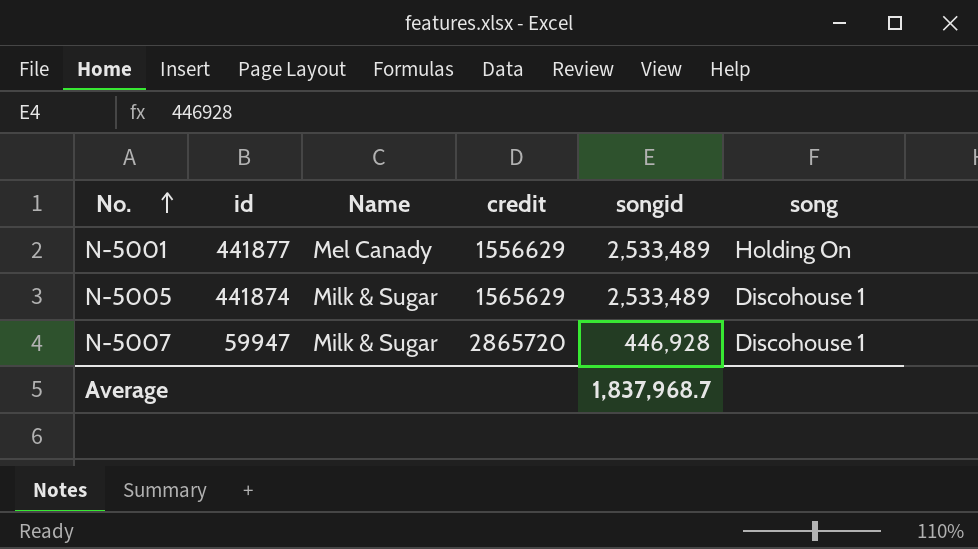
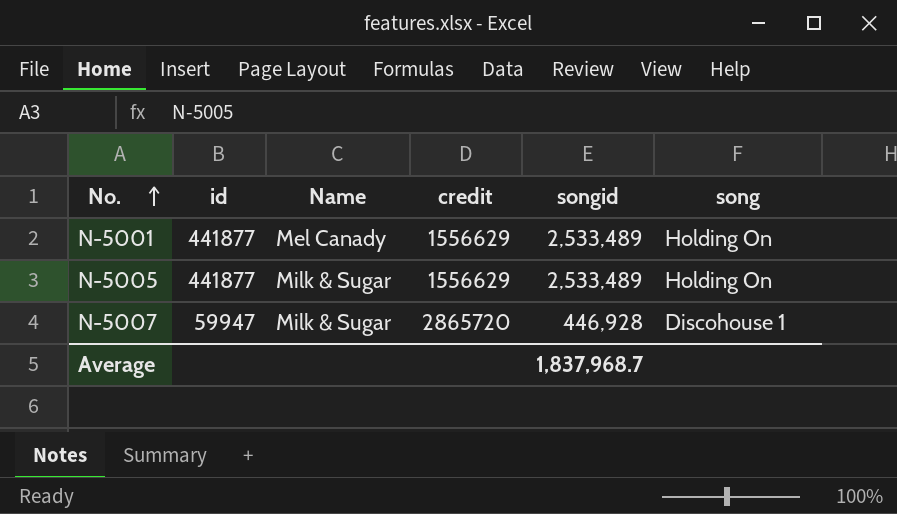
N-5005 | id: 441874 -> 441877
N-5005 | credit: 1565629 -> 1556629
N-5005 | song: Discohouse 1 -> Holding On

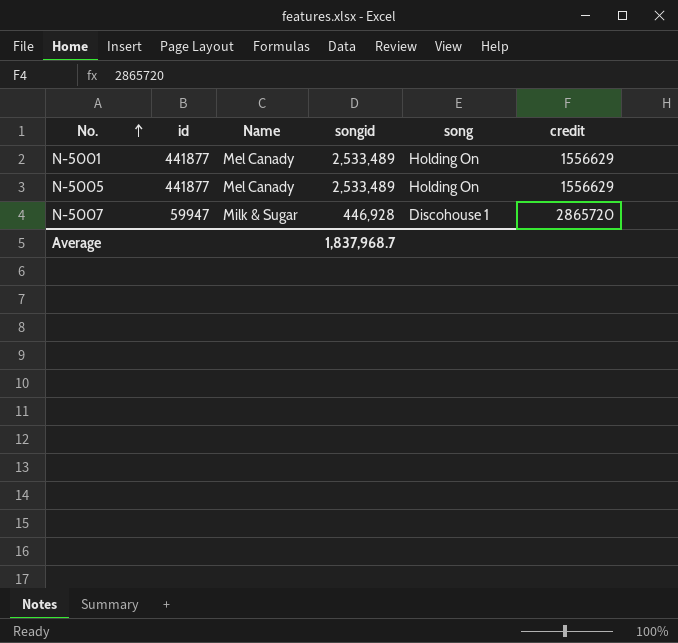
column credit | position: 4 -> 6
N-5005 | Name: Milk & Sugar -> Mel Canady

